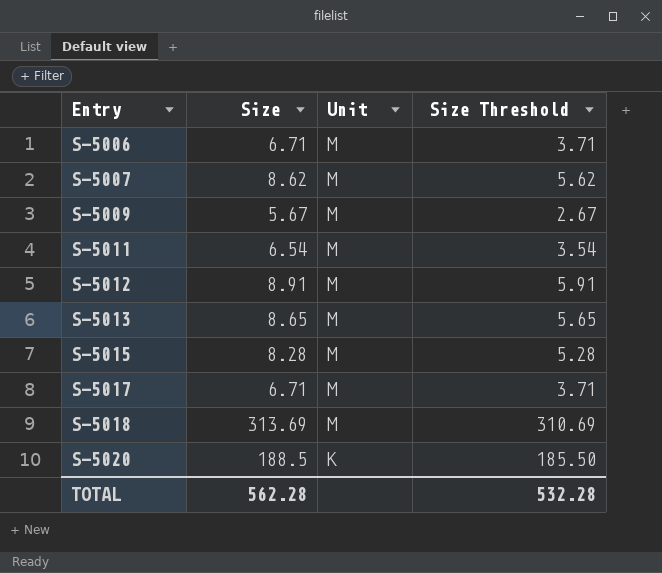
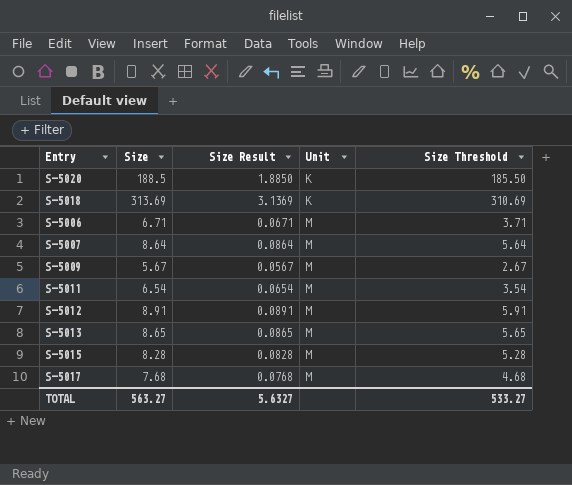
row order: Entry ascending -> Unit ascending
column Size Result | formula: none -> [Size] * 0.01
S-5018 | Unit: M -> K
S-5007 | Size: 8.62 -> 8.64
S-5007 | Size Threshold: 5.62 -> 5.64
S-5017 | Size: 6.71 -> 7.68
S-5017 | Size Threshold: 3.71 -> 4.68
TOTAL | Size: 562.28 -> 563.27
TOTAL | Size Threshold: 532.28 -> 533.27

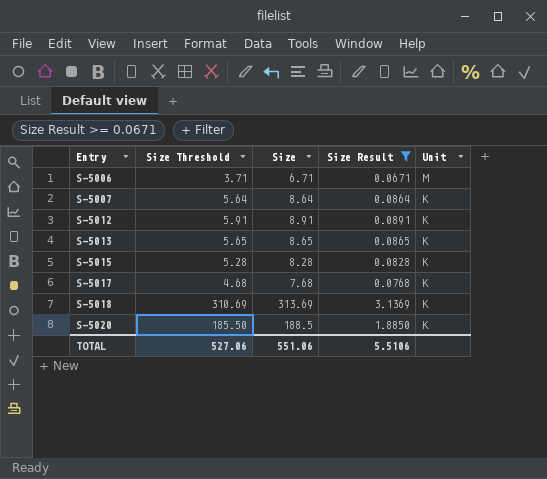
filter: none -> Size Result >= 0.0671
row order: Unit ascending -> Entry ascending
column Size Threshold | position: 5 -> 2
S-5007 | Unit: M -> K
S-5012 | Unit: M -> K
S-5013 | Unit: M -> K
S-5015 | Unit: M -> K
S-5017 | Unit: M -> K
TOTAL | Size Threshold: 533.27 -> 527.06
TOTAL | Size: 563.27 -> 551.06
TOTAL | Size Result: 5.6327 -> 5.5106

